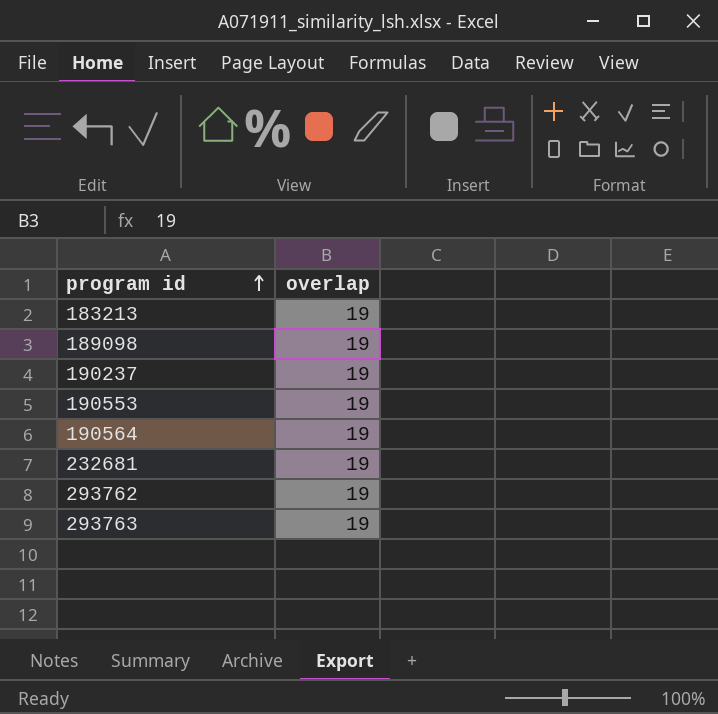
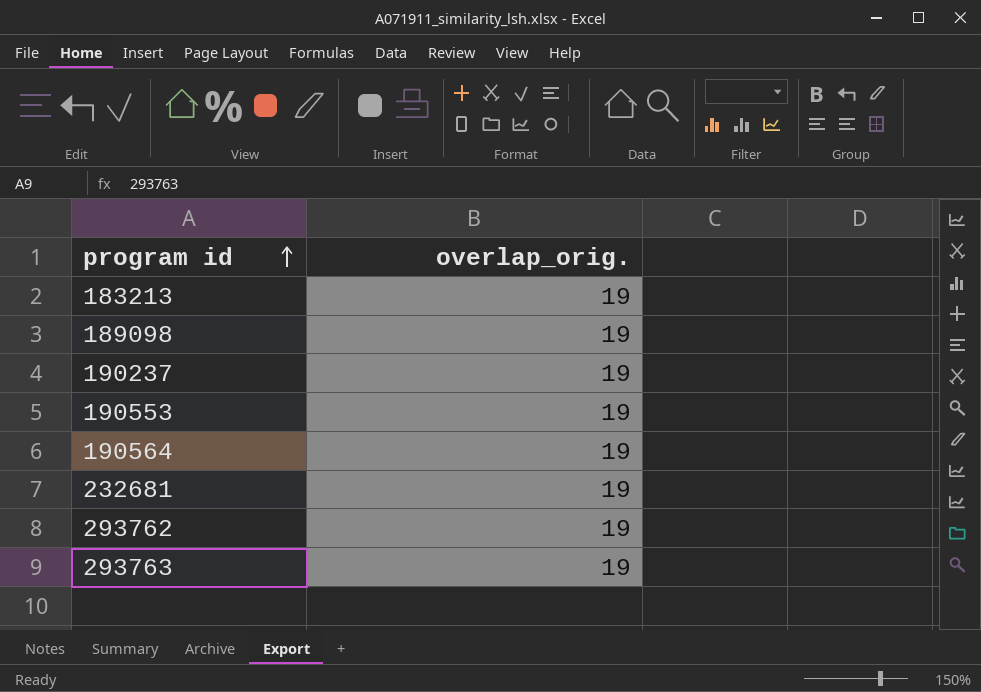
column name: overlap -> overlap_orig.

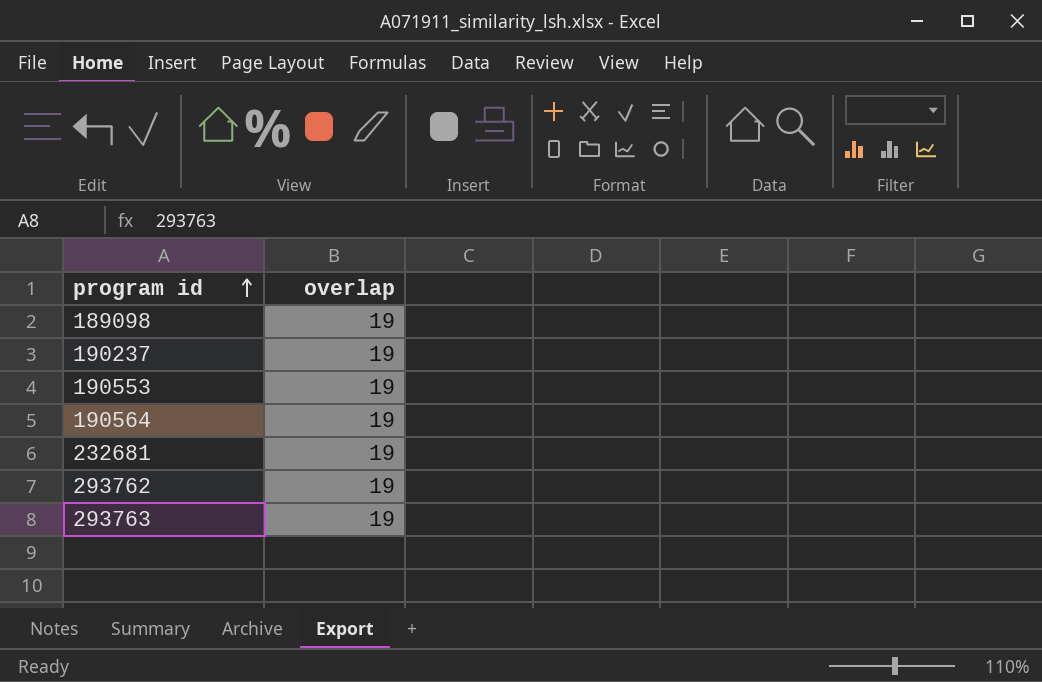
column name: overlap_orig. -> overlap
row 183213: 19 -> none

